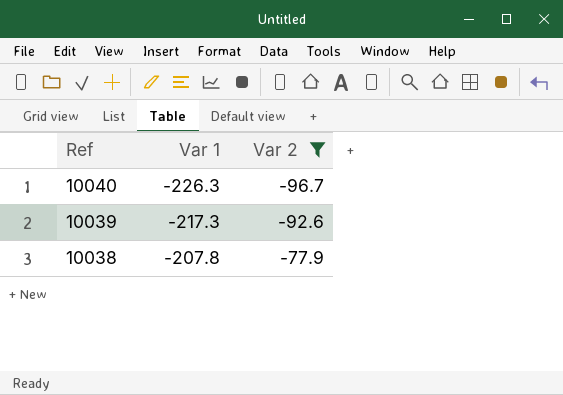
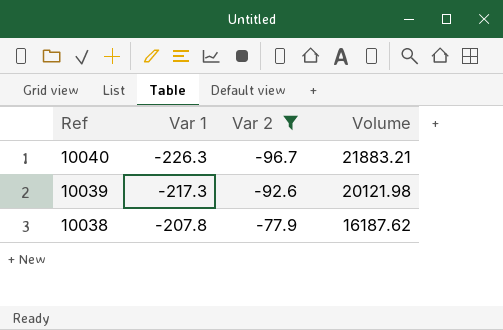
column Volume | formula: none -> [Var 1] * [Var 2]

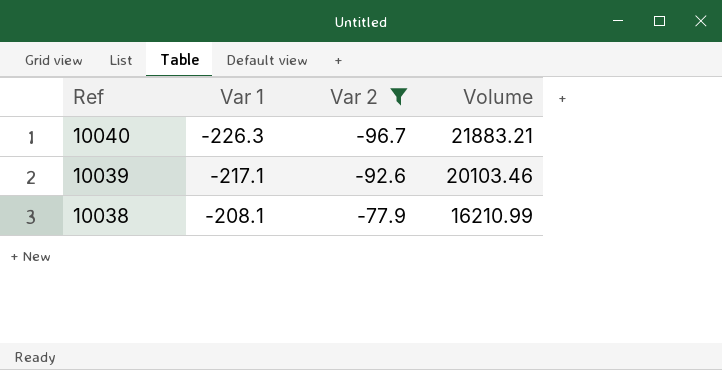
10039 | Var 1: -217.3 -> -217.1
10039 | Volume: 20121.98 -> 20103.46
10038 | Var 1: -207.8 -> -208.1
10038 | Volume: 16187.62 -> 16210.99

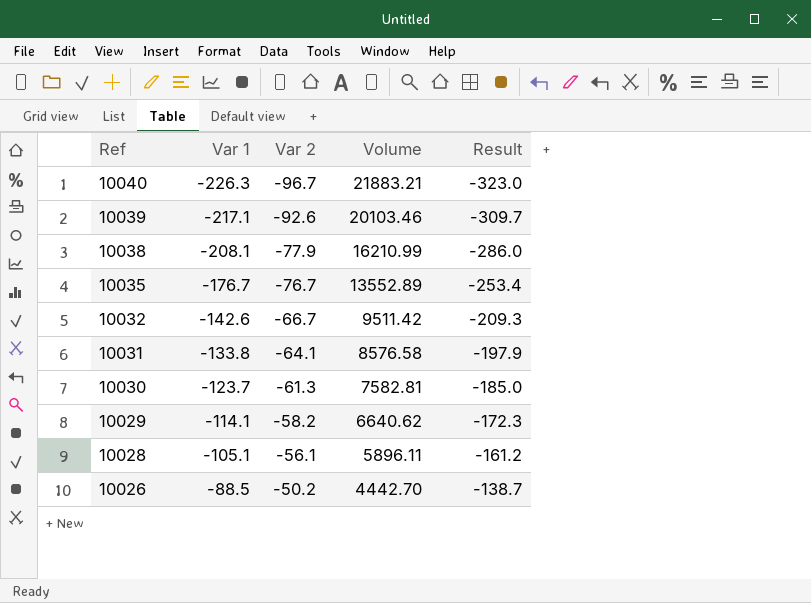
filter: Var 2 <= -77.9 -> none
column Result | formula: none -> [Var 1] + [Var 2]

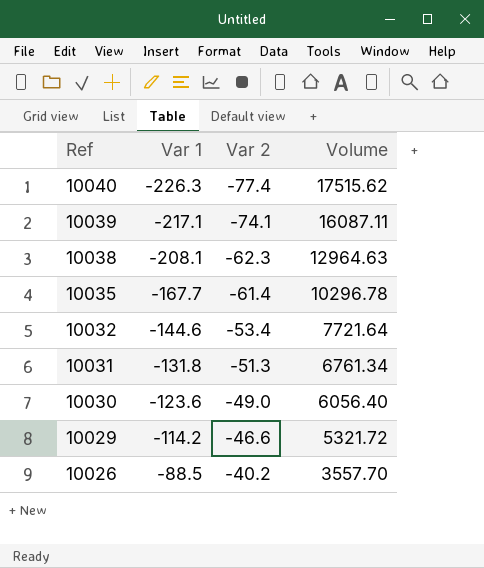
column Result | formula: [Var 1] + [Var 2] -> none
row 10028: -105.1 | -56.1 | 5896.11 | -161.2 -> none
10040 | Var 2: -96.7 -> -77.4
10040 | Volume: 21883.21 -> 17515.62
10039 | Var 2: -92.6 -> -74.1
10039 | Volume: 20103.46 -> 16087.11
10038 | Var 2: -77.9 -> -62.3
10038 | Volume: 16210.99 -> 12964.63
10035 | Var 1: -176.7 -> -167.7
10035 | Var 2: -76.7 -> -61.4
10035 | Volume: 13552.89 -> 10296.78
10032 | Var 1: -142.6 -> -144.6
10032 | Var 2: -66.7 -> -53.4
10032 | Volume: 9511.42 -> 7721.64
10031 | Var 1: -133.8 -> -131.8
10031 | Var 2: -64.1 -> -51.3
10031 | Volume: 8576.58 -> 6761.34
10030 | Var 1: -123.7 -> -123.6
10030 | Var 2: -61.3 -> -49.0
10030 | Volume: 7582.81 -> 6056.40
10029 | Var 1: -114.1 -> -114.2
10029 | Var 2: -58.2 -> -46.6
10029 | Volume: 6640.62 -> 5321.72
10026 | Var 2: -50.2 -> -40.2
10026 | Volume: 4442.70 -> 3557.70

